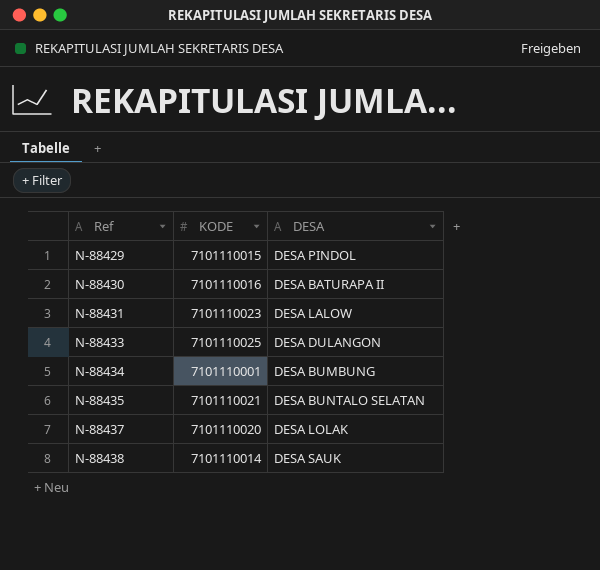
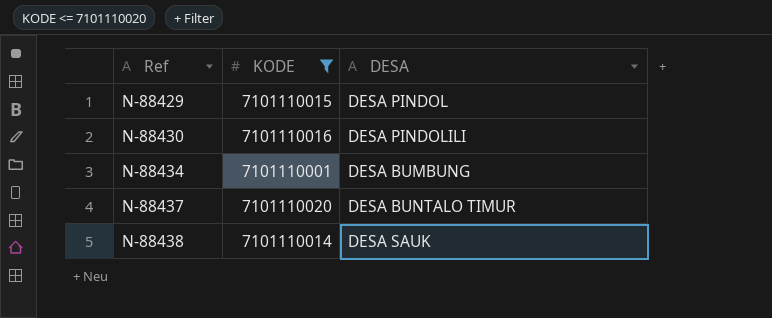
filter: none -> KODE <= 7101110020
N-88430 | DESA: DESA BATURAPA II -> DESA PINDOLILI
N-88437 | DESA: DESA LOLAK -> DESA BUNTALO TIMUR

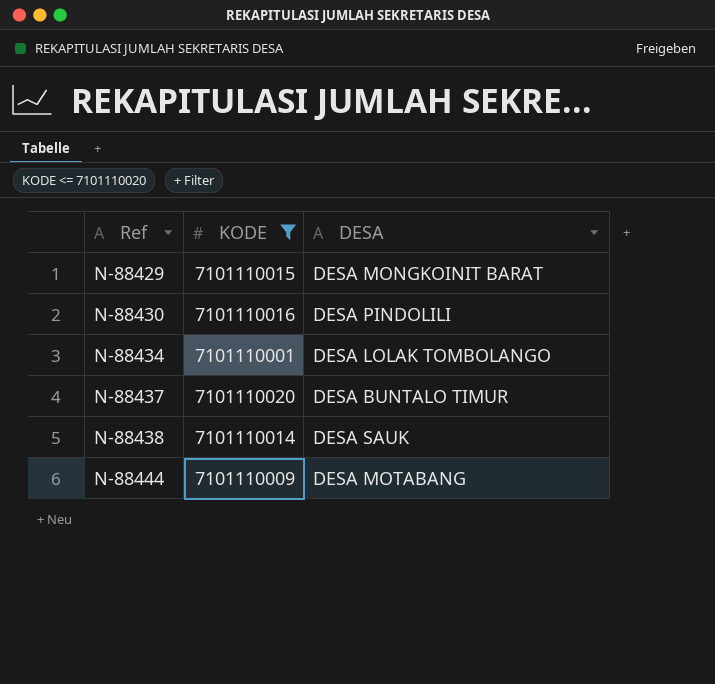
N-88429 | DESA: DESA PINDOL -> DESA MONGKOINIT BARAT
N-88434 | DESA: DESA BUMBUNG -> DESA LOLAK TOMBOLANGO
row N-88444: none -> 7101110009 | DESA MOTABANG

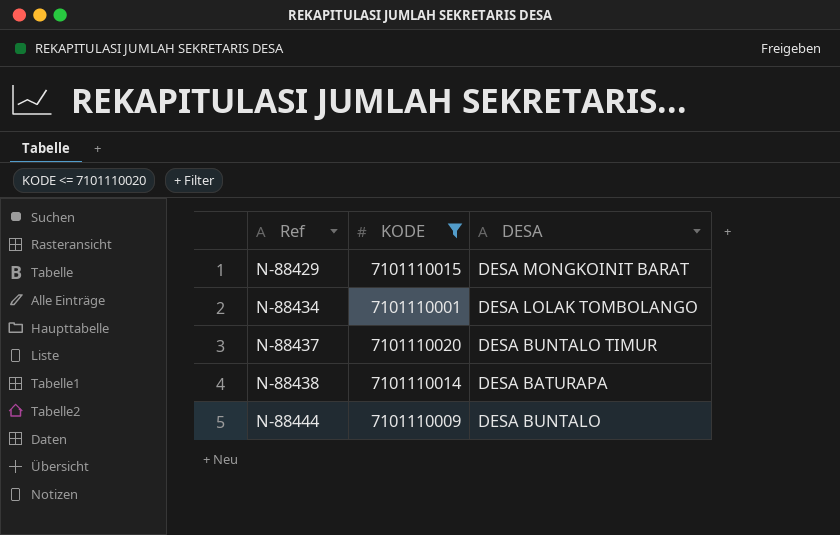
row N-88430: 7101110016 | DESA PINDOLILI -> none
N-88438 | DESA: DESA SAUK -> DESA BATURAPA
N-88444 | DESA: DESA MOTABANG -> DESA BUNTALO

